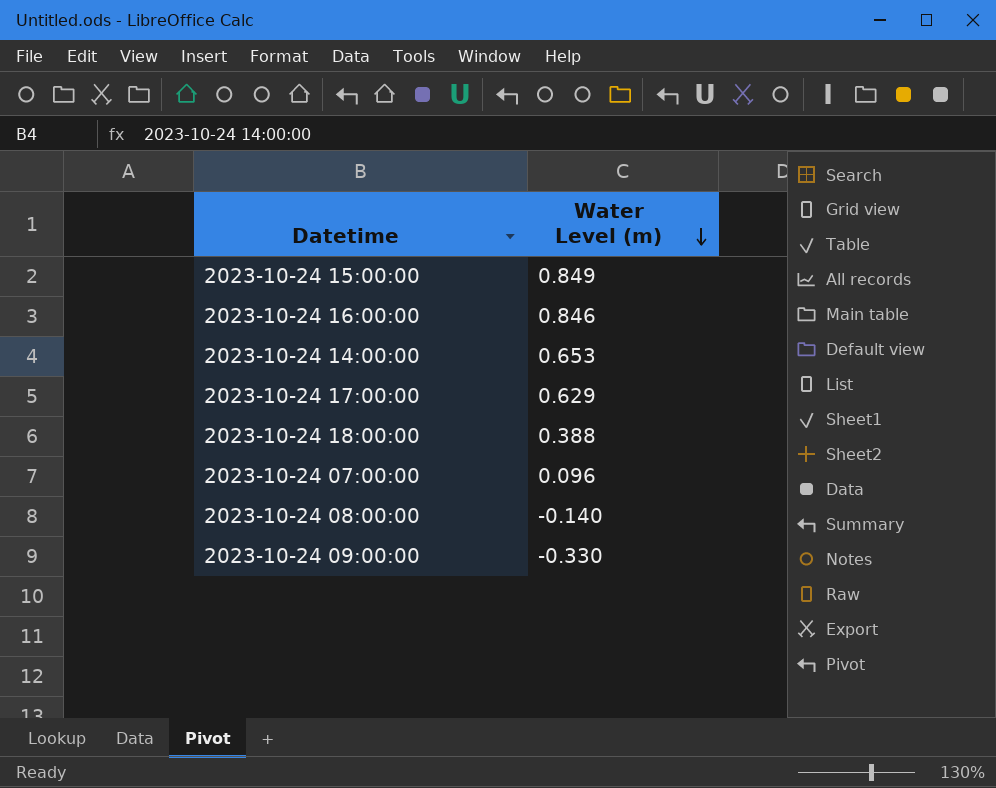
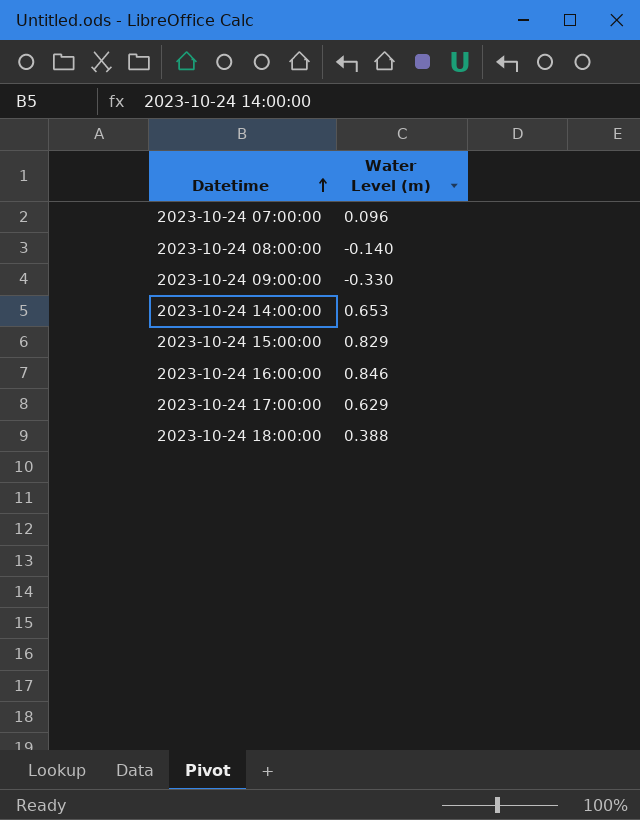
row order: Water Level (m) descending -> Datetime ascending
2023-10-24 15:00:00 | Water Level (m): 0.849 -> 0.829

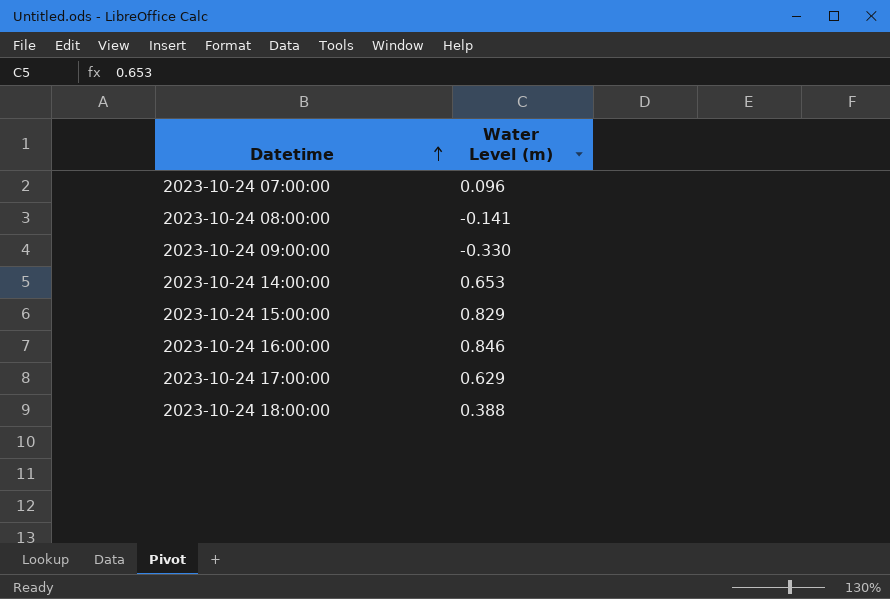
2023-10-24 08:00:00 | Water Level (m): -0.140 -> -0.141

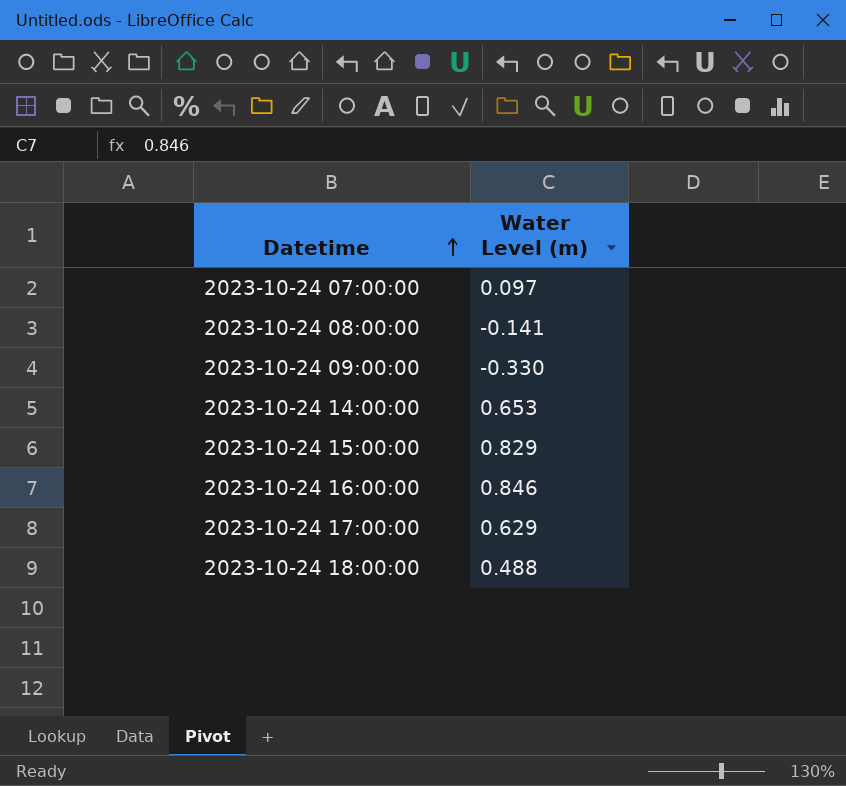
2023-10-24 07:00:00 | Water Level (m): 0.096 -> 0.097
2023-10-24 18:00:00 | Water Level (m): 0.388 -> 0.488

